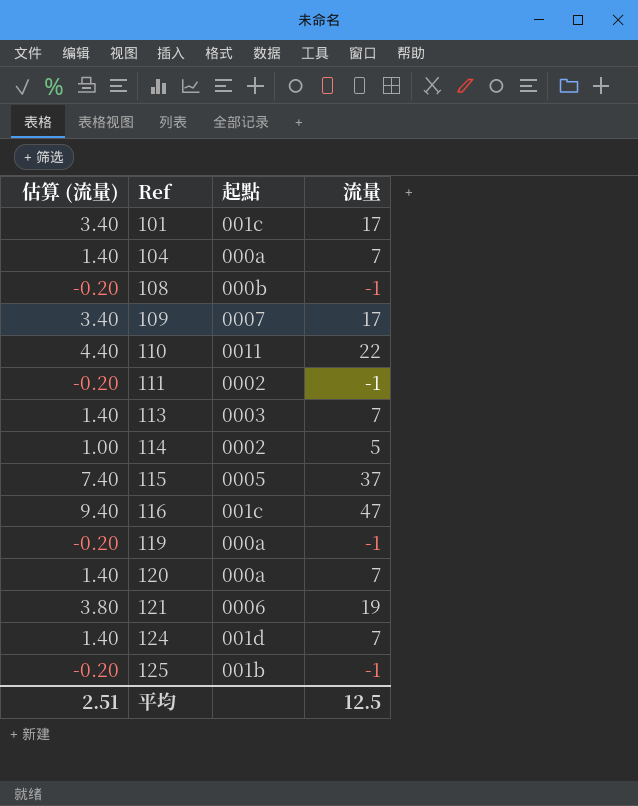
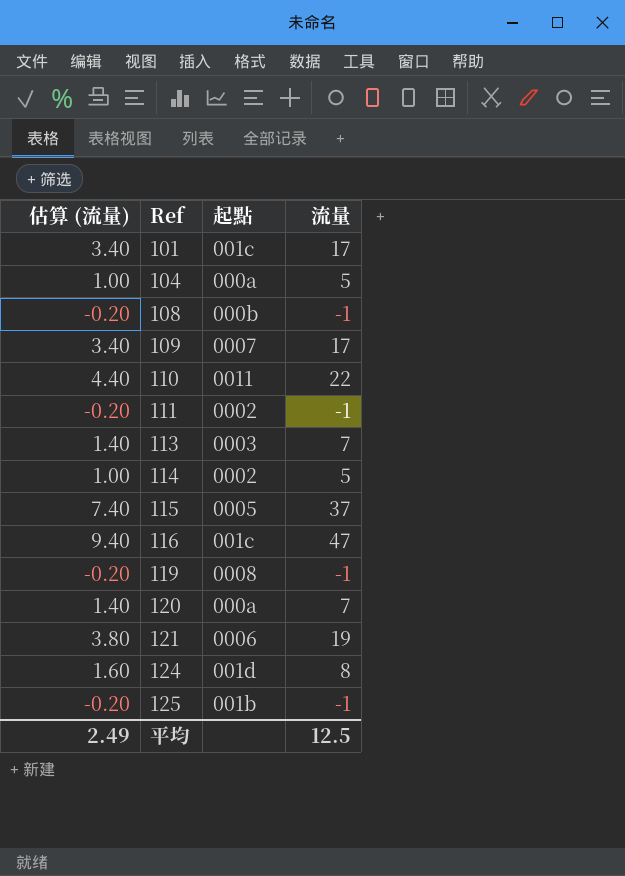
104 | 估算 (流量): 1.40 -> 1.00
104 | 流量: 7 -> 5
119 | 起點: 000a -> 0008
124 | 估算 (流量): 1.40 -> 1.60
124 | 流量: 7 -> 8
平均 | 估算 (流量): 2.51 -> 2.49

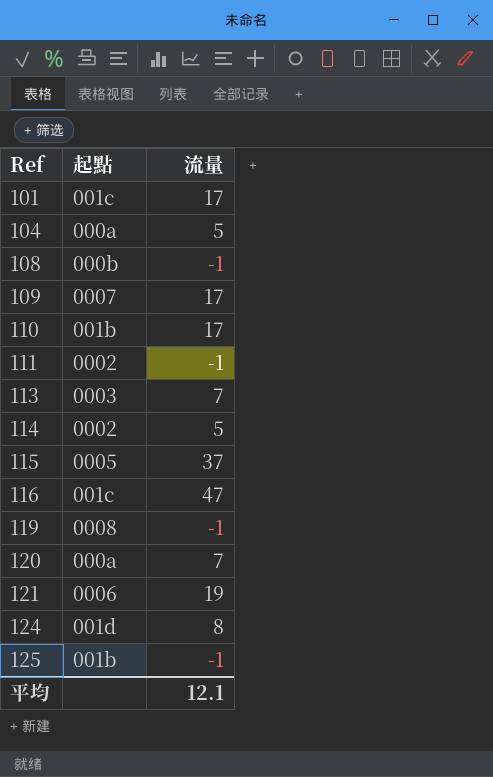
column 估算 (流量) | formula: [流量] * 0.2 -> none
110 | 起點: 0011 -> 001b
110 | 流量: 22 -> 17
平均 | 流量: 12.5 -> 12.1

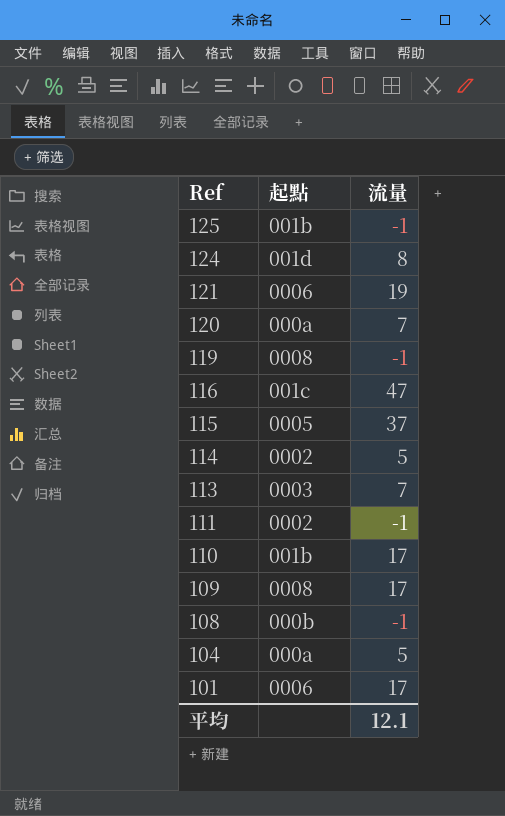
row order: Ref ascending -> Ref descending
109 | 起點: 0007 -> 0008
101 | 起點: 001c -> 0006

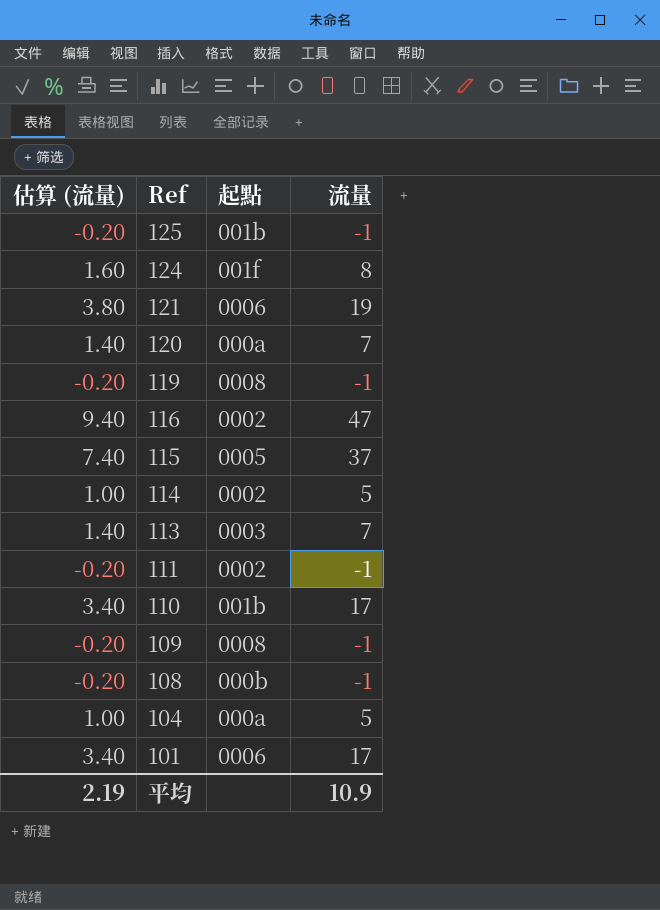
column 估算 (流量) | formula: none -> [流量] * 0.2
124 | 起點: 001d -> 001f
116 | 起點: 001c -> 0002
109 | 流量: 17 -> -1
平均 | 流量: 12.1 -> 10.9

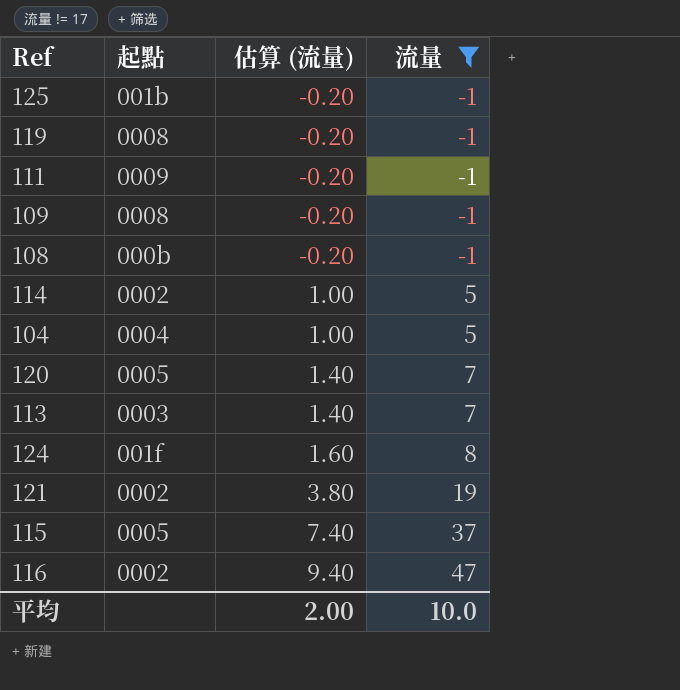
filter: none -> 流量 != 17
row order: Ref descending -> 估算 (流量) ascending
column 估算 (流量) | position: 1 -> 3
111 | 起點: 0002 -> 0009
104 | 起點: 000a -> 0004
120 | 起點: 000a -> 0005
121 | 起點: 0006 -> 0002
平均 | 估算 (流量): 2.19 -> 2.00
平均 | 流量: 10.9 -> 10.0

